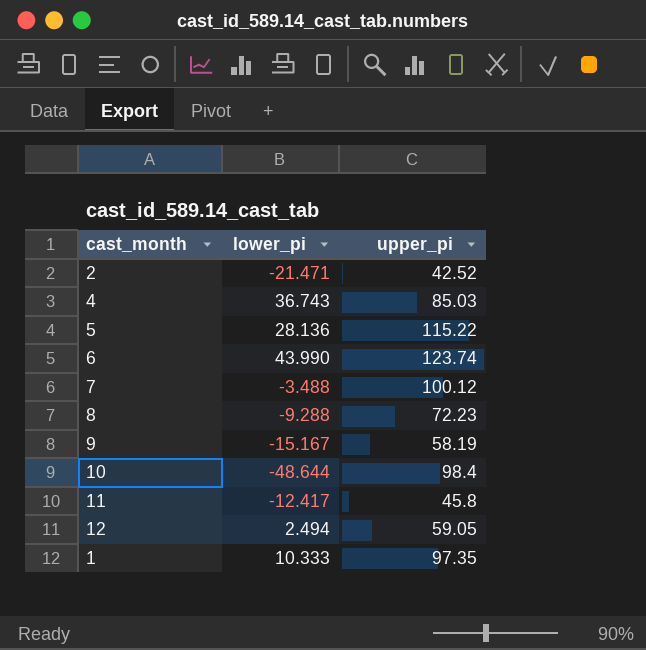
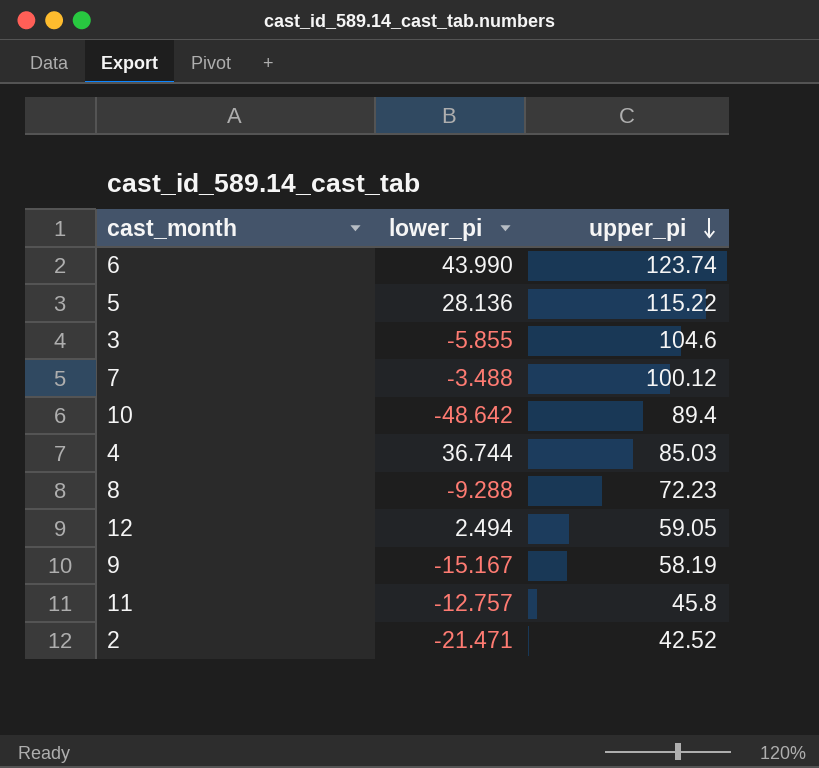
row order: none -> upper_pi descending
row 1: 10.333 | 97.35 -> none
row 3: none -> -5.855 | 104.6
10 | lower_pi: -48.644 -> -48.642
10 | upper_pi: 98.4 -> 89.4
4 | lower_pi: 36.743 -> 36.744
11 | lower_pi: -12.417 -> -12.757

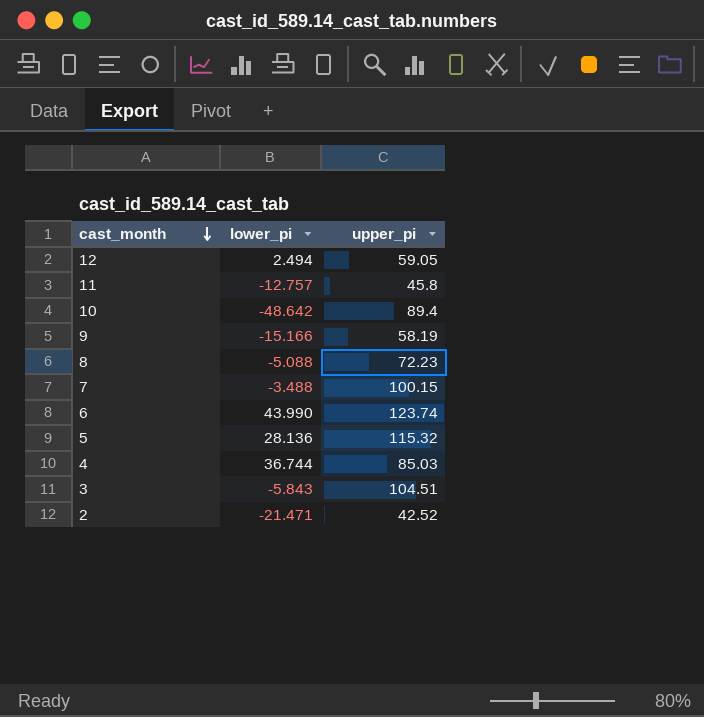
row order: upper_pi descending -> cast_month descending
9 | lower_pi: -15.167 -> -15.166
8 | lower_pi: -9.288 -> -5.088
7 | upper_pi: 100.12 -> 100.15
5 | upper_pi: 115.22 -> 115.32
3 | lower_pi: -5.855 -> -5.843
3 | upper_pi: 104.6 -> 104.51

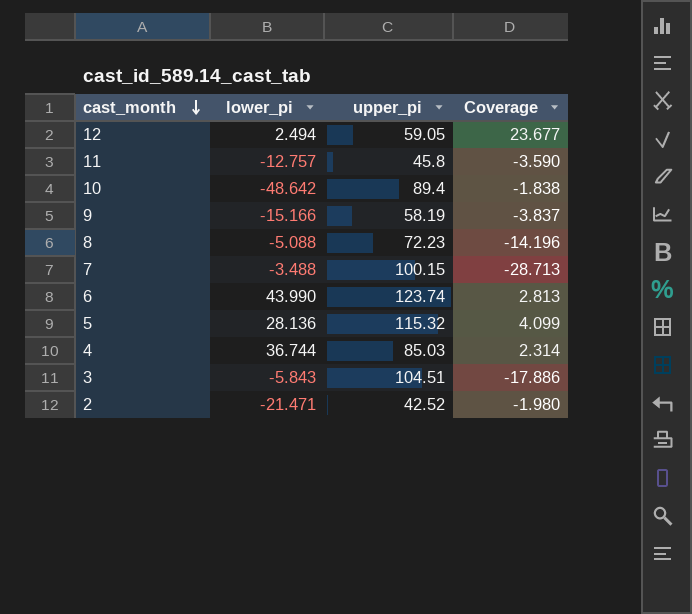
column Coverage | formula: none -> [upper_pi] / [lower_pi]

